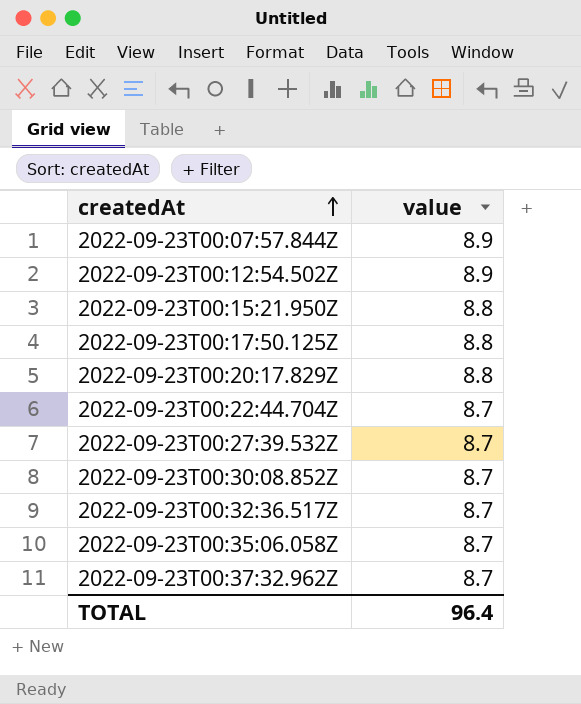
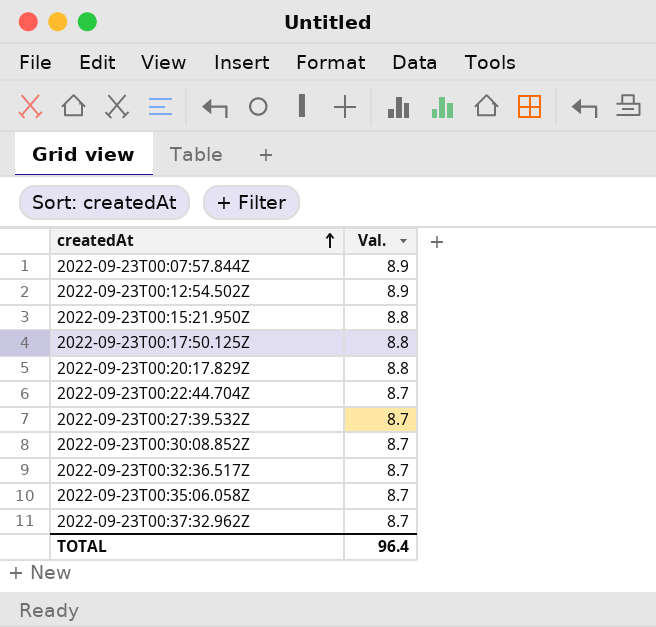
column name: value -> Val.

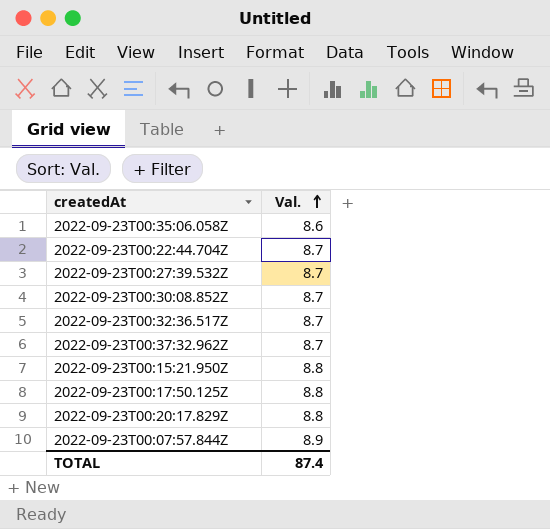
row order: createdAt ascending -> Val. ascending
row 2022-09-23T00:12:54.502Z: 8.9 -> none
2022-09-23T00:35:06.058Z | Val.: 8.7 -> 8.6
TOTAL | Val.: 96.4 -> 87.4

